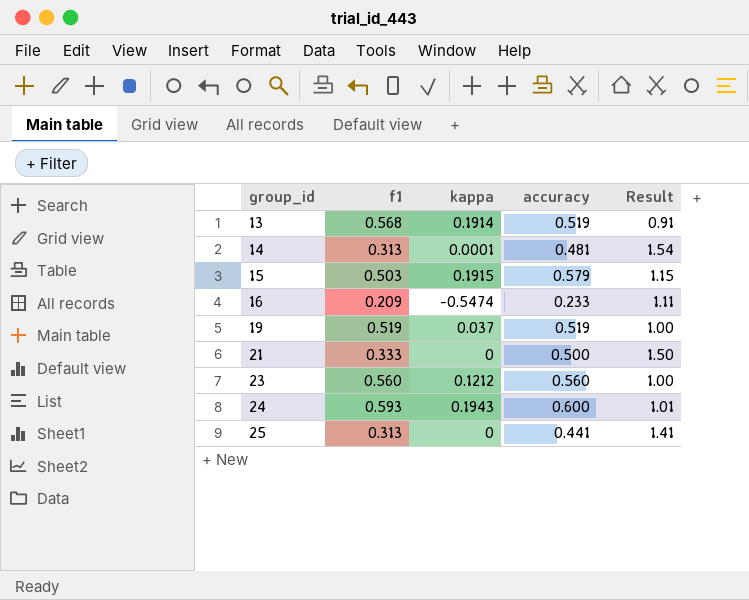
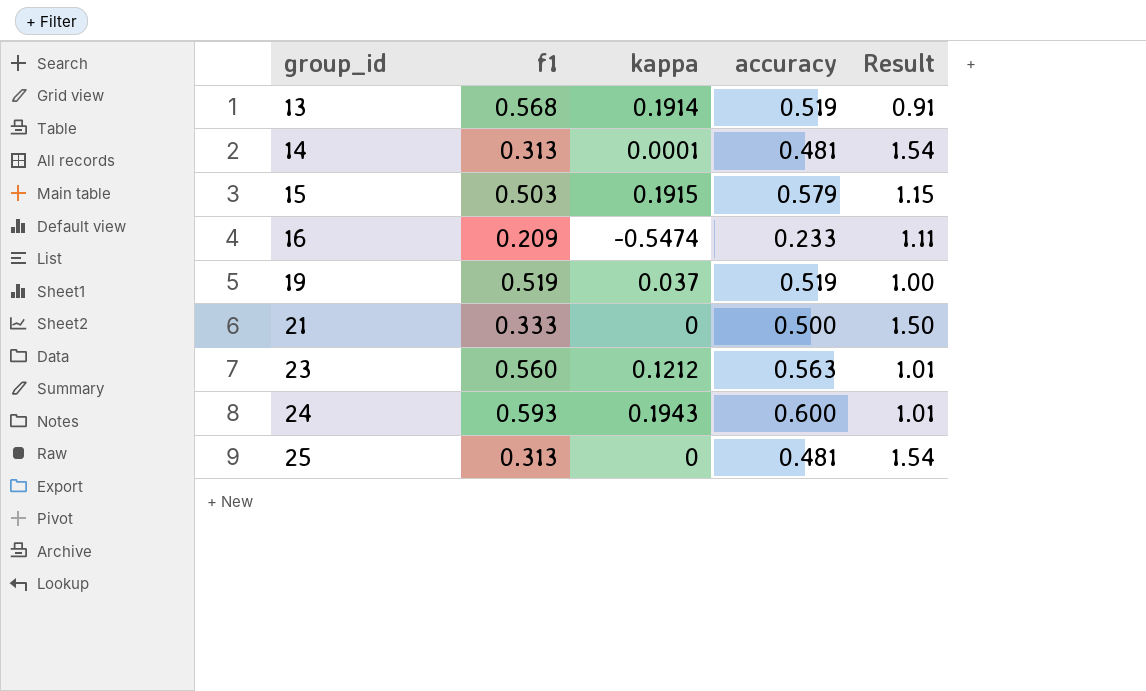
23 | accuracy: 0.560 -> 0.563
23 | Result: 1.00 -> 1.01
25 | accuracy: 0.441 -> 0.481
25 | Result: 1.41 -> 1.54

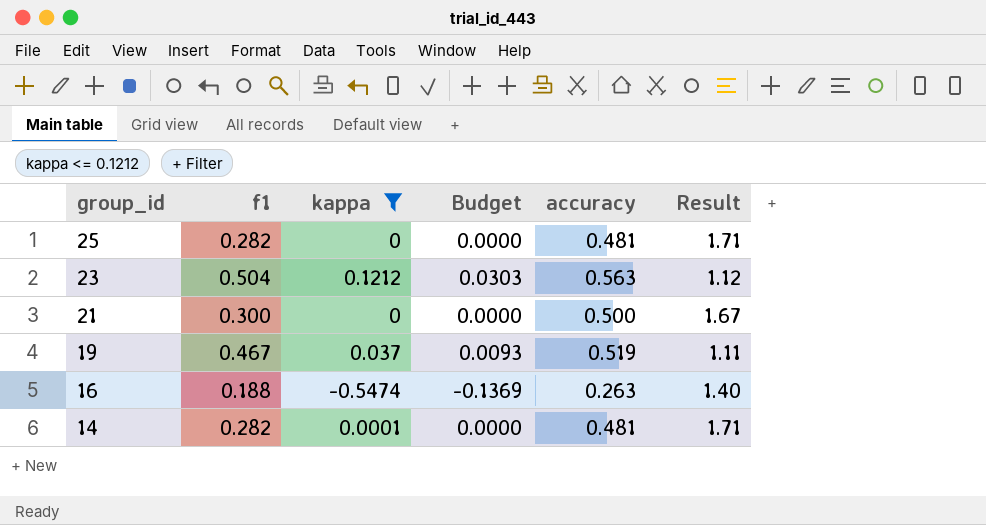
filter: none -> kappa <= 0.1212
row order: group_id ascending -> group_id descending
column Budget | formula: none -> [kappa] * 0.25
25 | f1: 0.313 -> 0.282
25 | Result: 1.54 -> 1.71
23 | f1: 0.560 -> 0.504
23 | Result: 1.01 -> 1.12
21 | f1: 0.333 -> 0.300
21 | Result: 1.50 -> 1.67
19 | f1: 0.519 -> 0.467
19 | Result: 1.00 -> 1.11
16 | f1: 0.209 -> 0.188
16 | accuracy: 0.233 -> 0.263
16 | Result: 1.11 -> 1.40
14 | f1: 0.313 -> 0.282
14 | Result: 1.54 -> 1.71

